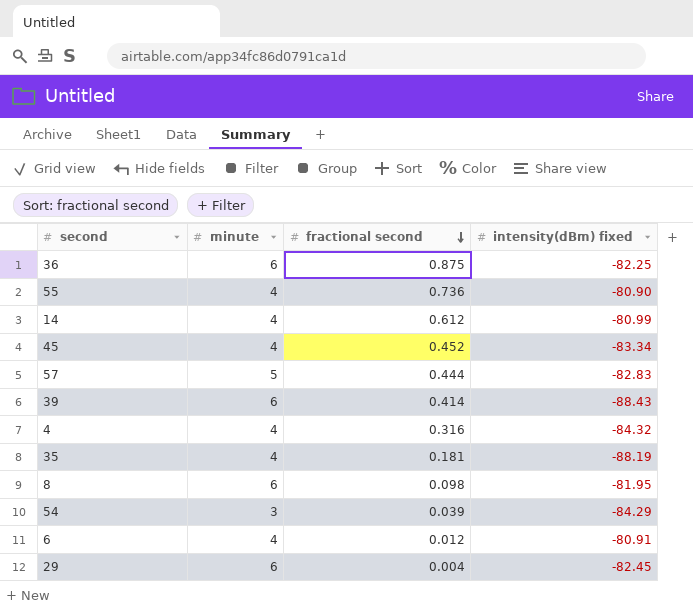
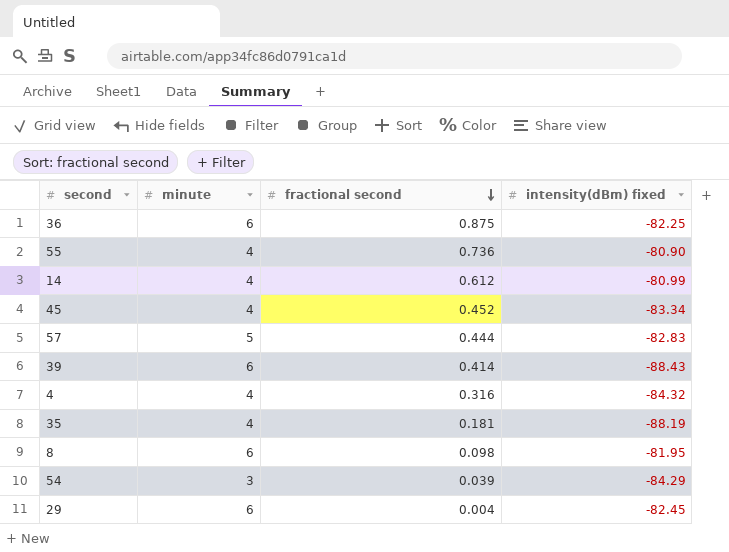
row 6: 4 | 0.012 | -80.91 -> none

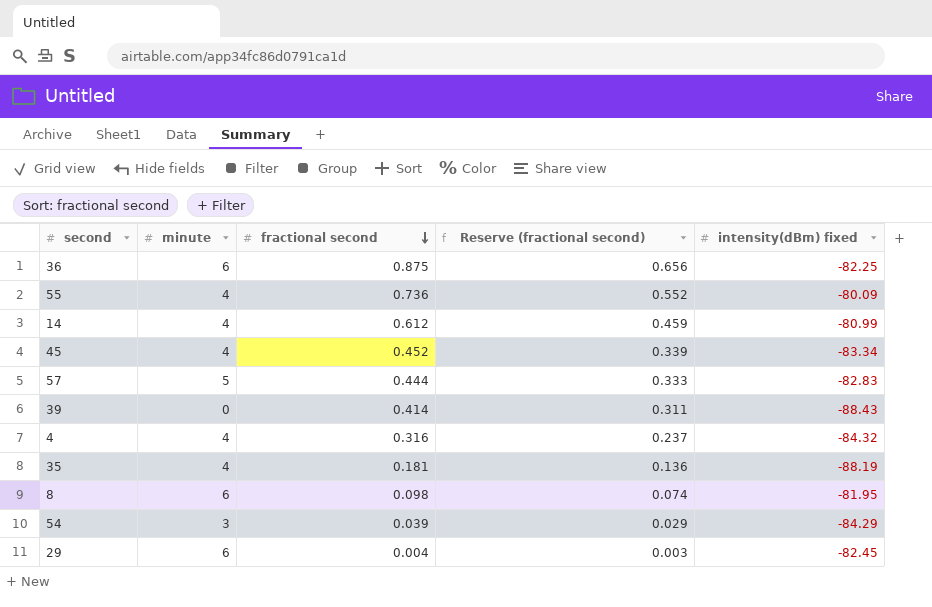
column Reserve (fractional second) | formula: none -> [fractional second] * 0.75
55 | intensity(dBm) fixed: -80.90 -> -80.09
39 | minute: 6 -> 0

